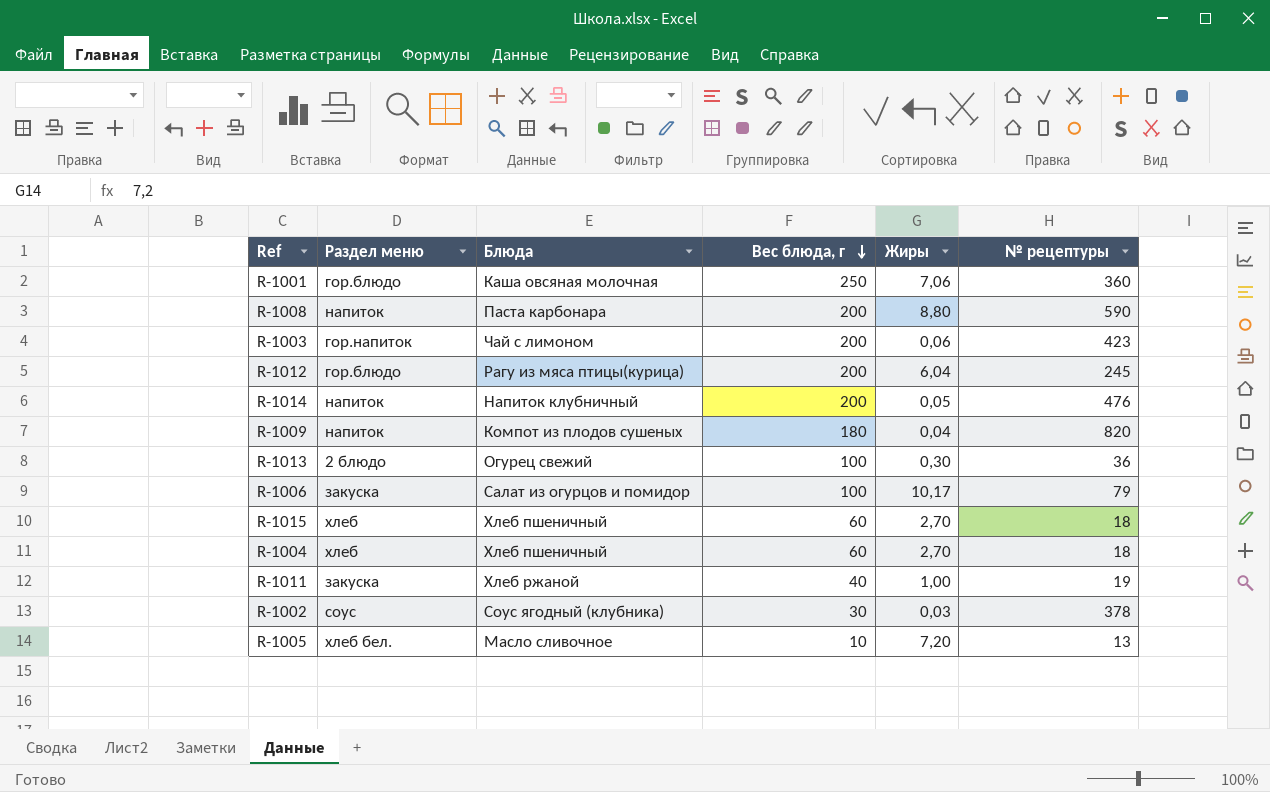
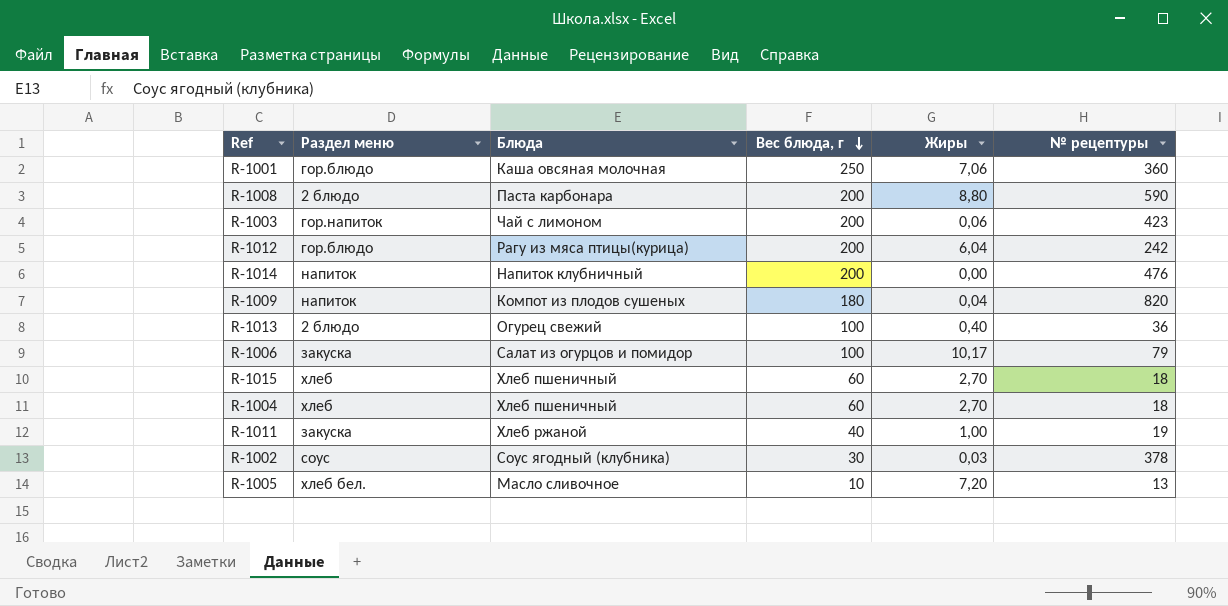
R-1008 | Раздел меню: напиток -> 2 блюдо
R-1012 | № рецептуры: 245 -> 242
R-1014 | Жиры: 0,05 -> 0,00
R-1013 | Жиры: 0,30 -> 0,40

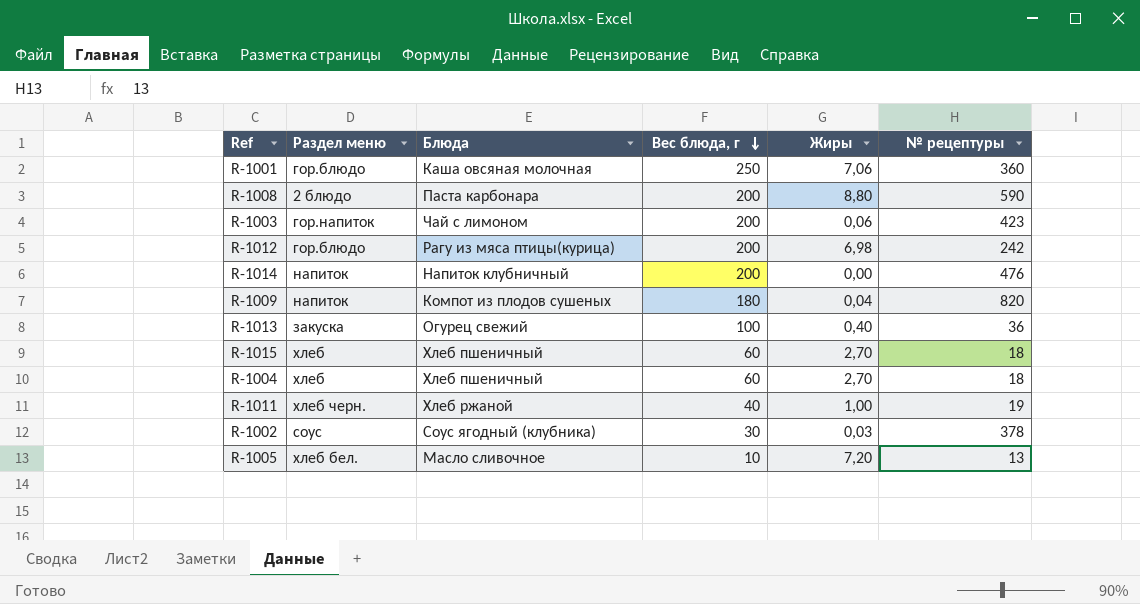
row R-1006: закуска | Салат из огурцов и помидор | 100 | 10,17 | 79 -> none
R-1012 | Жиры: 6,04 -> 6,98
R-1013 | Раздел меню: 2 блюдо -> закуска
R-1011 | Раздел меню: закуска -> хлеб черн.

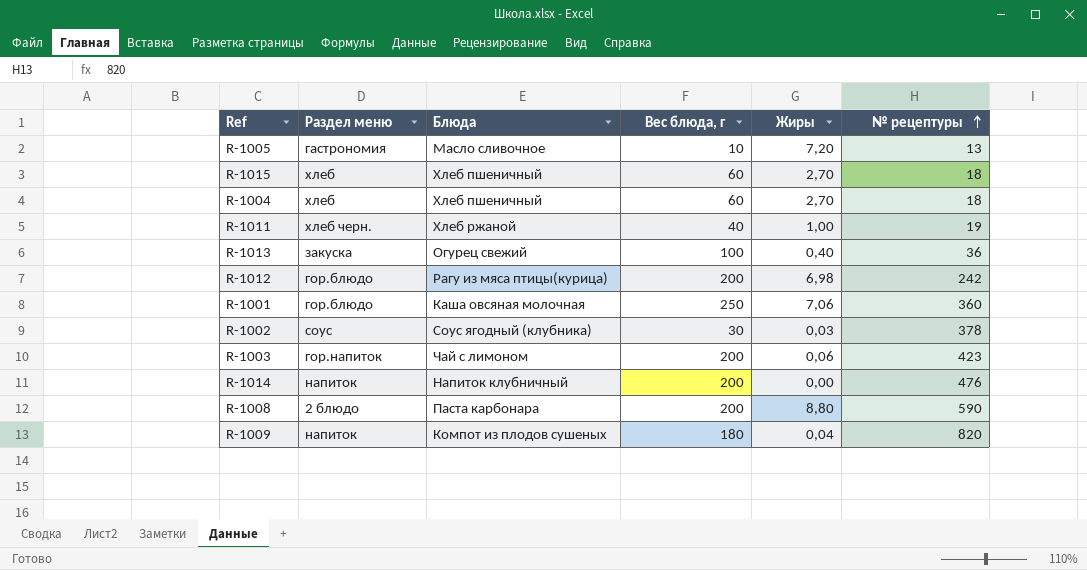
row order: Вес блюда, г descending -> № рецептуры ascending
R-1005 | Раздел меню: хлеб бел. -> гастрономия

